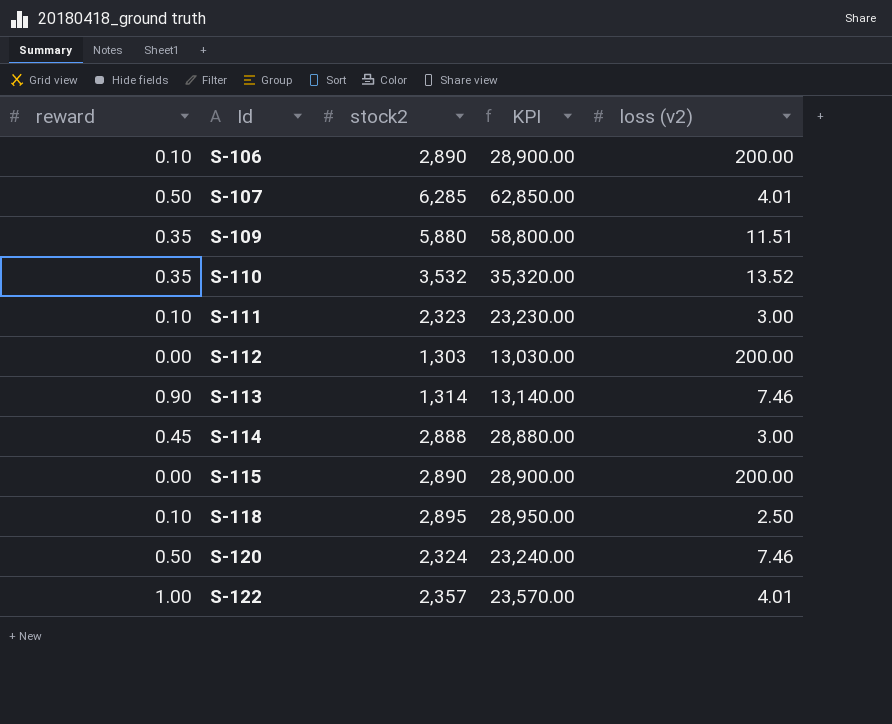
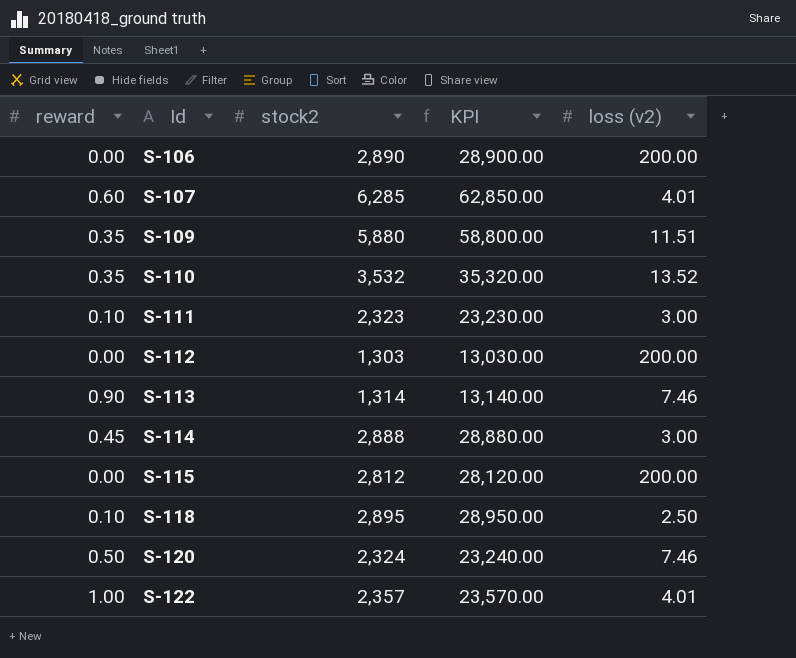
S-106 | reward: 0.10 -> 0.00
S-107 | reward: 0.50 -> 0.60
S-115 | stock2: 2,890 -> 2,812
S-115 | KPI: 28,900.00 -> 28,120.00

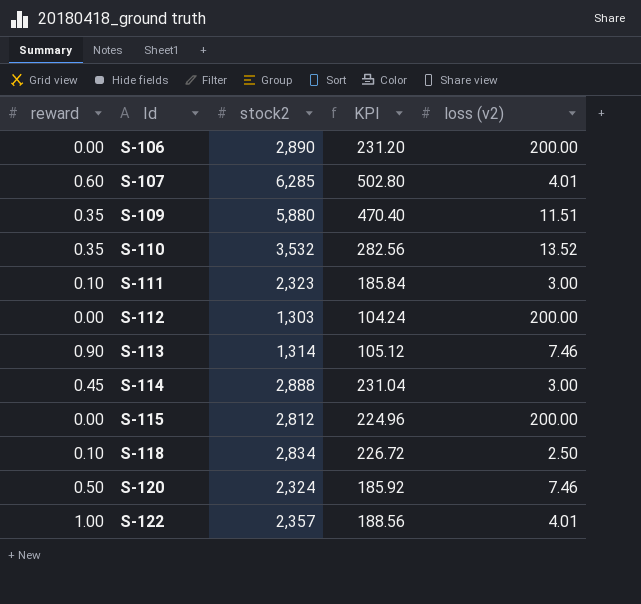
column KPI | formula: [stock2] * 10 -> [stock2] * 0.08
S-118 | stock2: 2,895 -> 2,834

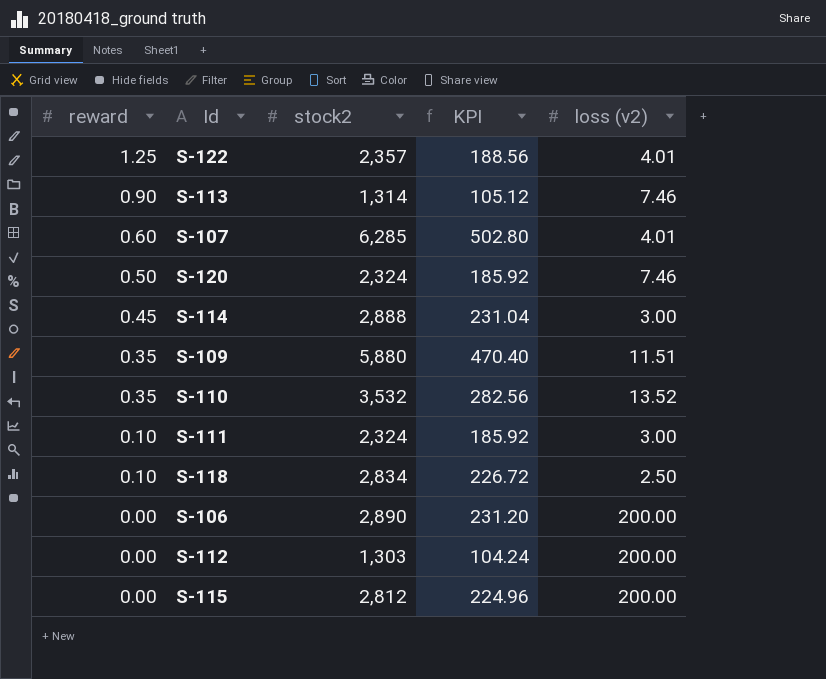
row order: Id ascending -> reward descending
S-122 | reward: 1.00 -> 1.25
S-111 | stock2: 2,323 -> 2,324
S-111 | KPI: 185.84 -> 185.92

